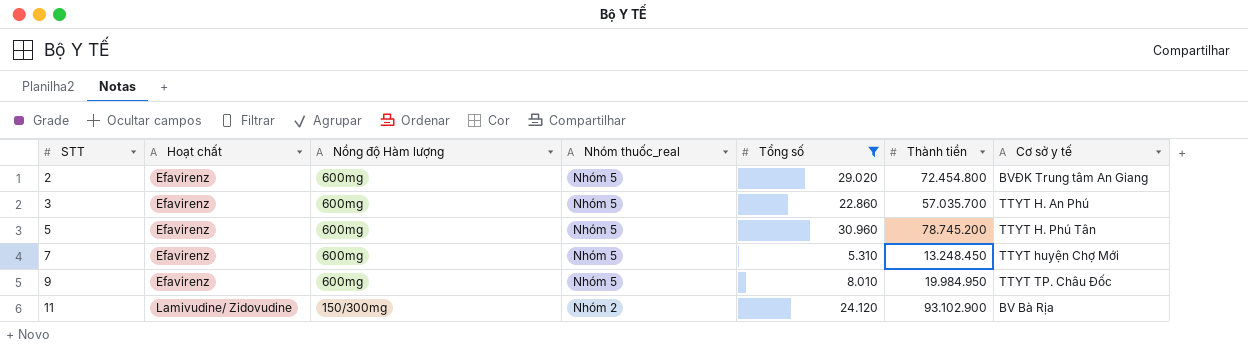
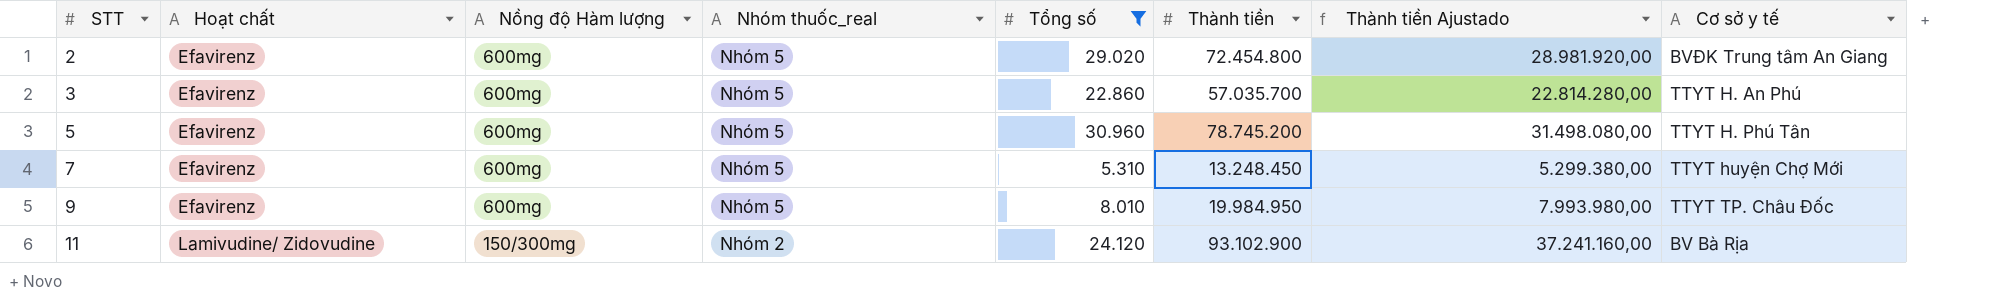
column Thành tiền Ajustado | formula: none -> [Thành tiền] * 0,4

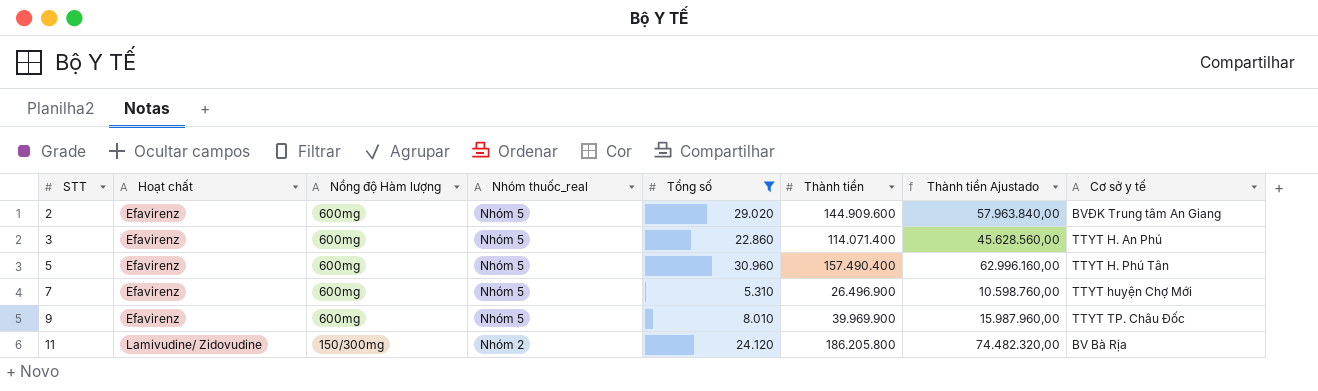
2 | Thành tiền: 72.454.800 -> 144.909.600
2 | Thành tiền Ajustado: 28.981.920,00 -> 57.963.840,00
3 | Thành tiền: 57.035.700 -> 114.071.400
3 | Thành tiền Ajustado: 22.814.280,00 -> 45.628.560,00
5 | Thành tiền: 78.745.200 -> 157.490.400
5 | Thành tiền Ajustado: 31.498.080,00 -> 62.996.160,00
7 | Thành tiền: 13.248.450 -> 26.496.900
7 | Thành tiền Ajustado: 5.299.380,00 -> 10.598.760,00
9 | Thành tiền: 19.984.950 -> 39.969.900
9 | Thành tiền Ajustado: 7.993.980,00 -> 15.987.960,00
11 | Thành tiền: 93.102.900 -> 186.205.800
11 | Thành tiền Ajustado: 37.241.160,00 -> 74.482.320,00

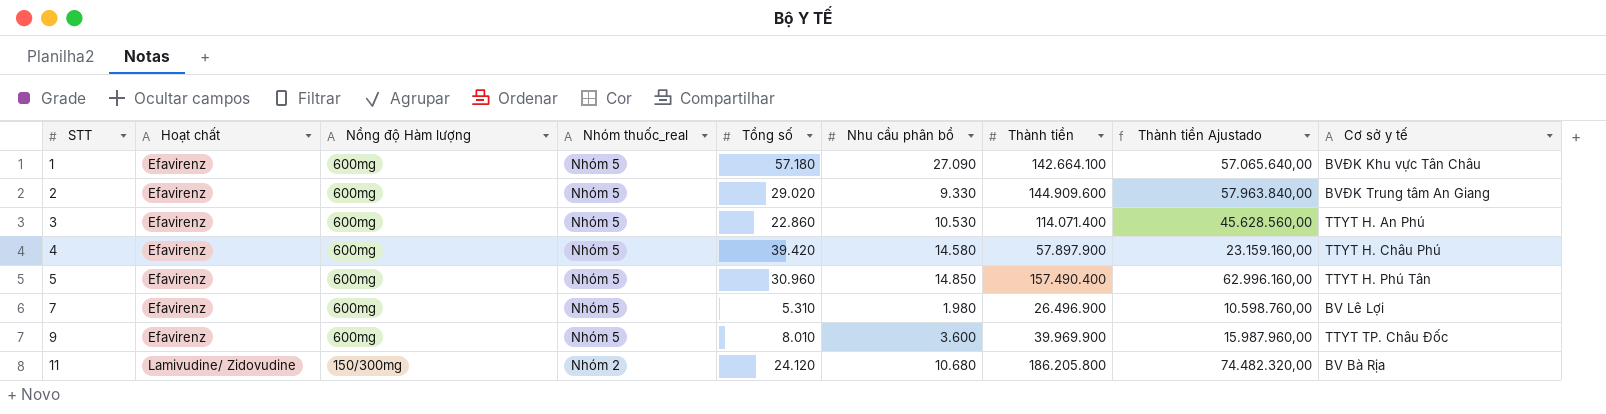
filter: Tổng số <= 30.960 -> none
column Nhu cầu phân bổ | position: none -> 6
7 | Cơ sở y tế: TTYT huyện Chợ Mới -> BV Lê Lợi

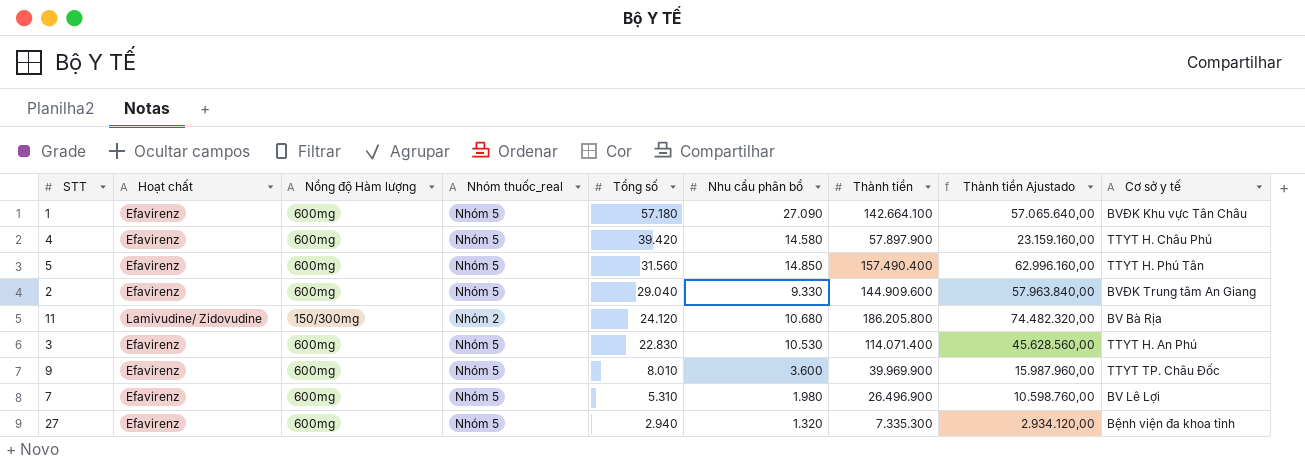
row order: STT ascending -> Tổng số descending
5 | Tổng số: 30.960 -> 31.560
2 | Tổng số: 29.020 -> 29.040
3 | Tổng số: 22.860 -> 22.830
row 27: none -> Efavirenz | 600mg | Nhóm 5 | 2.940 | 1.320 | 7.335.300 | 2.934.120,00 | Bệnh viện đa khoa tỉnh

